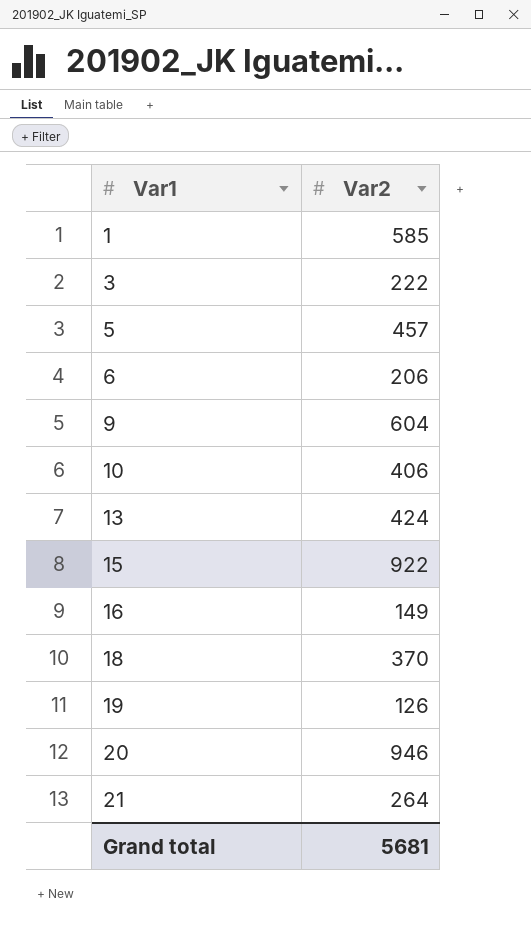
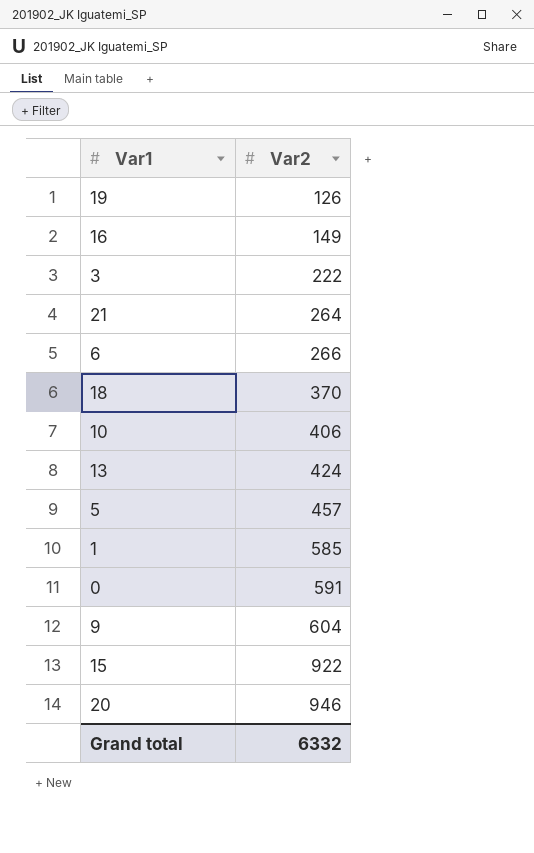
row order: Var1 ascending -> Var2 ascending
6 | Var2: 206 -> 266
row 0: none -> 591
Grand total | Var2: 5681 -> 6332

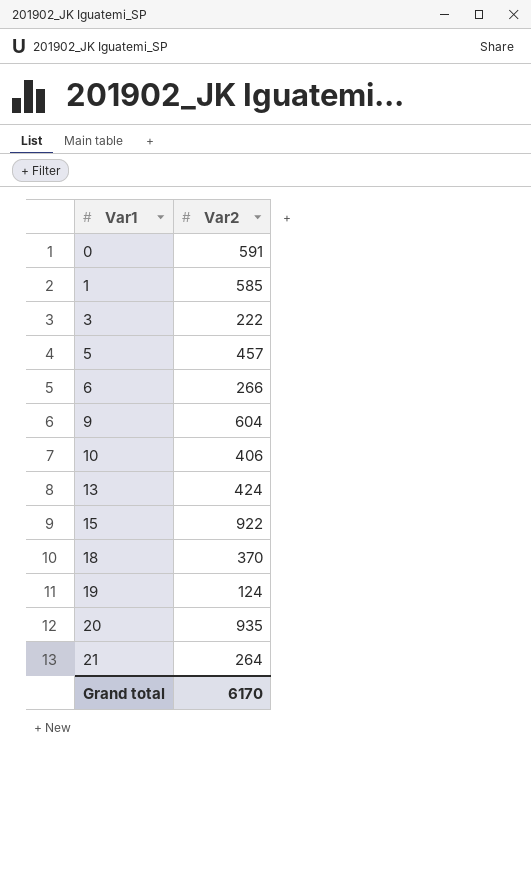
row order: Var2 ascending -> Var1 ascending
row 16: 149 -> none
19 | Var2: 126 -> 124
20 | Var2: 946 -> 935
Grand total | Var2: 6332 -> 6170

